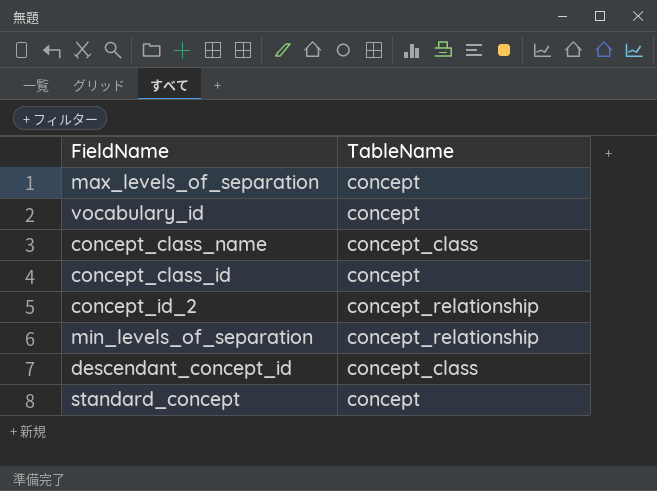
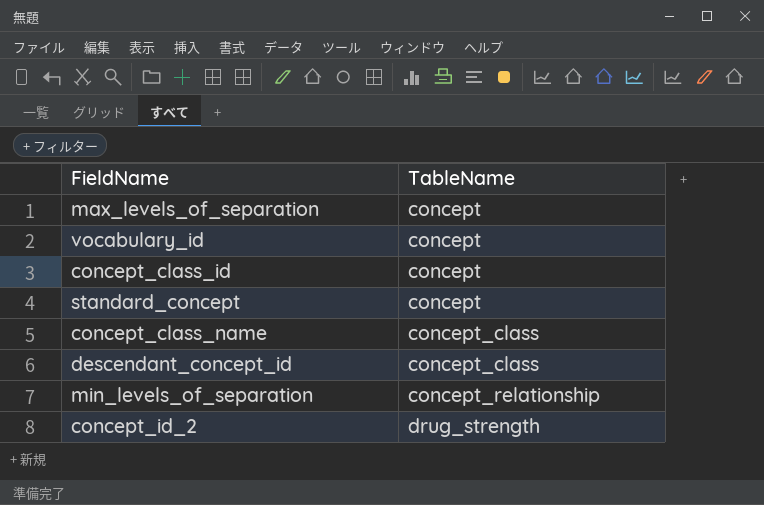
row order: none -> TableName ascending
concept_id_2 | TableName: concept_relationship -> drug_strength

